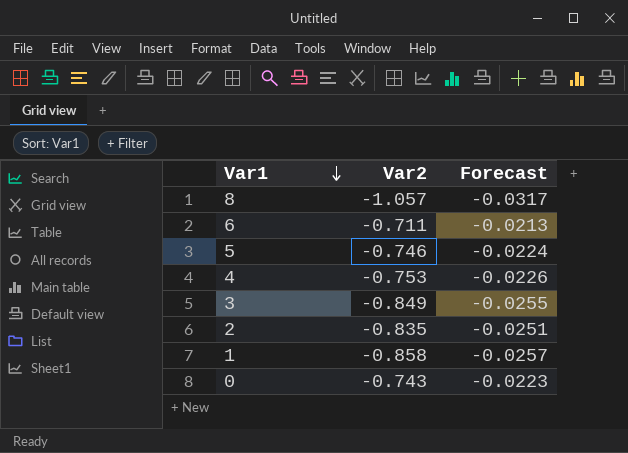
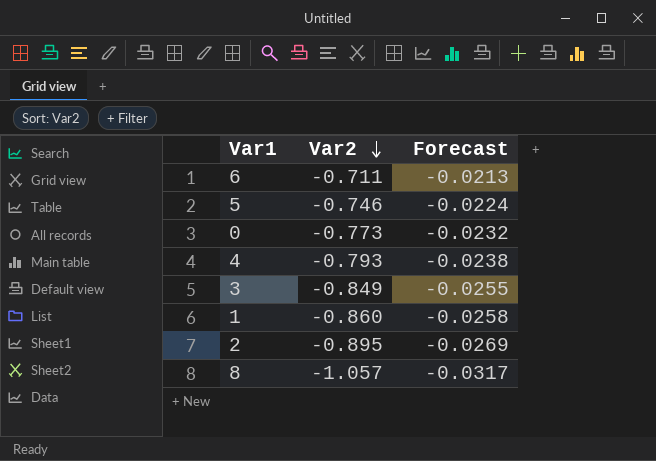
row order: Var1 descending -> Var2 descending
0 | Var2: -0.743 -> -0.773
0 | Forecast: -0.0223 -> -0.0232
4 | Var2: -0.753 -> -0.793
4 | Forecast: -0.0226 -> -0.0238
1 | Var2: -0.858 -> -0.860
1 | Forecast: -0.0257 -> -0.0258
2 | Var2: -0.835 -> -0.895
2 | Forecast: -0.0251 -> -0.0269

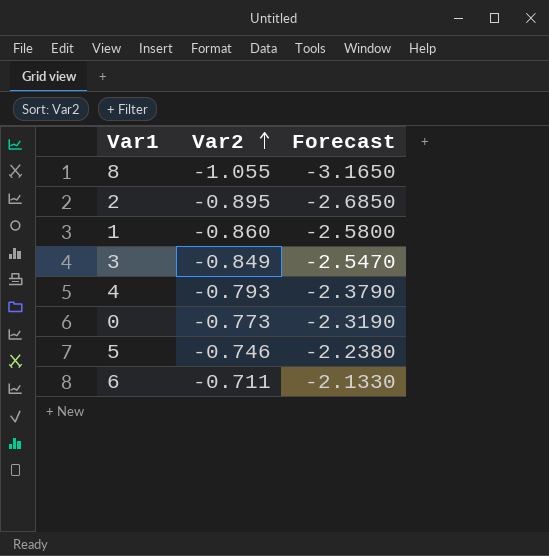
row order: Var2 descending -> Var2 ascending
column Forecast | formula: [Var2] * 0.03 -> [Var2] * 3
8 | Var2: -1.057 -> -1.055

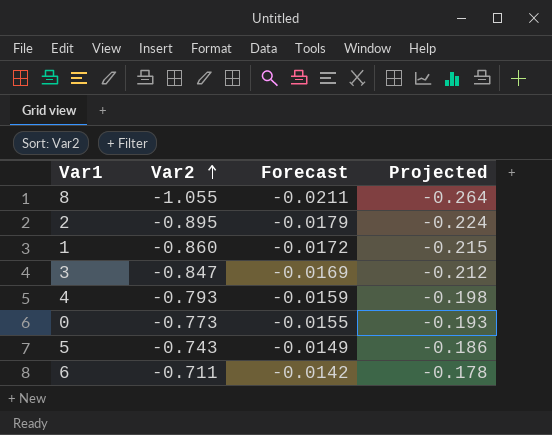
column Forecast | formula: [Var2] * 3 -> [Var2] * 0.02
column Projected | formula: none -> [Var2] * 0.25
3 | Var2: -0.849 -> -0.847
5 | Var2: -0.746 -> -0.743

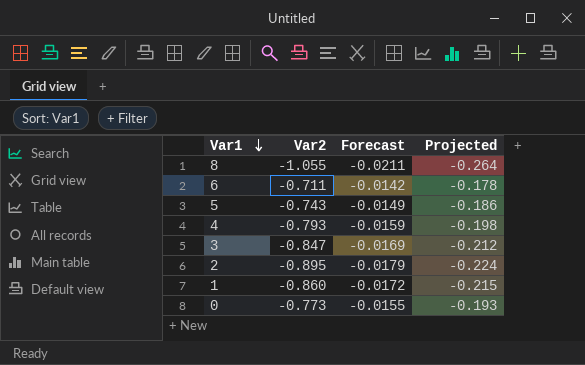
row order: Var2 ascending -> Var1 descending

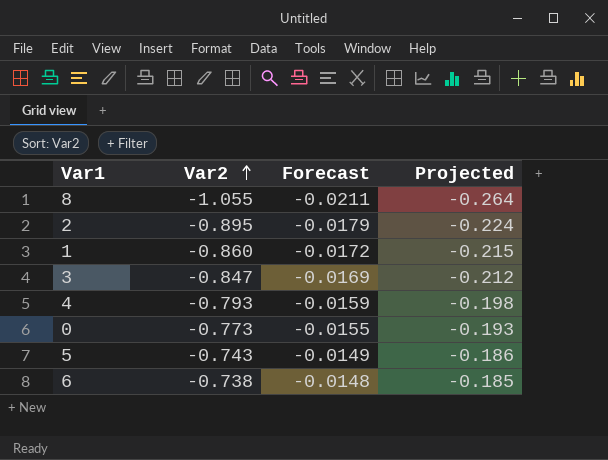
row order: Var1 descending -> Var2 ascending
6 | Var2: -0.711 -> -0.738
6 | Forecast: -0.0142 -> -0.0148
6 | Projected: -0.178 -> -0.185

